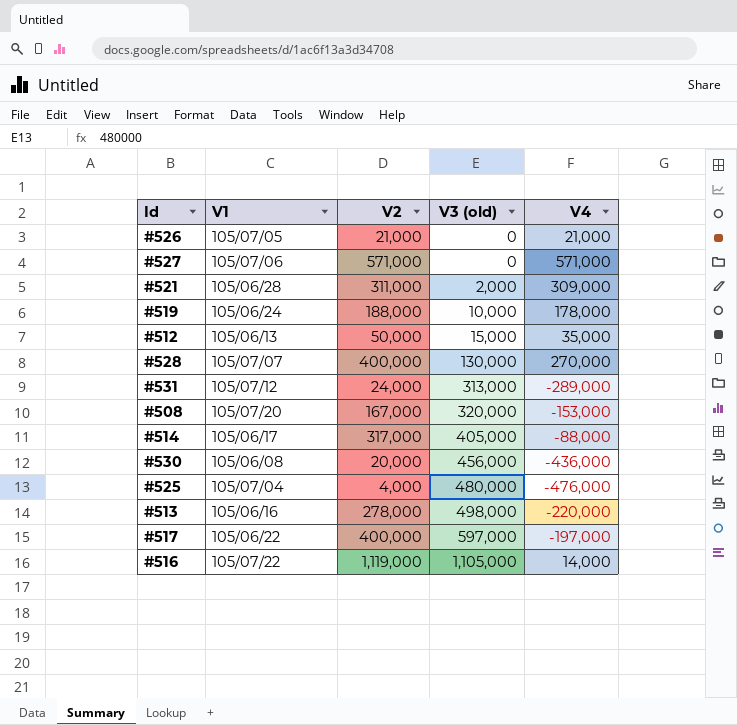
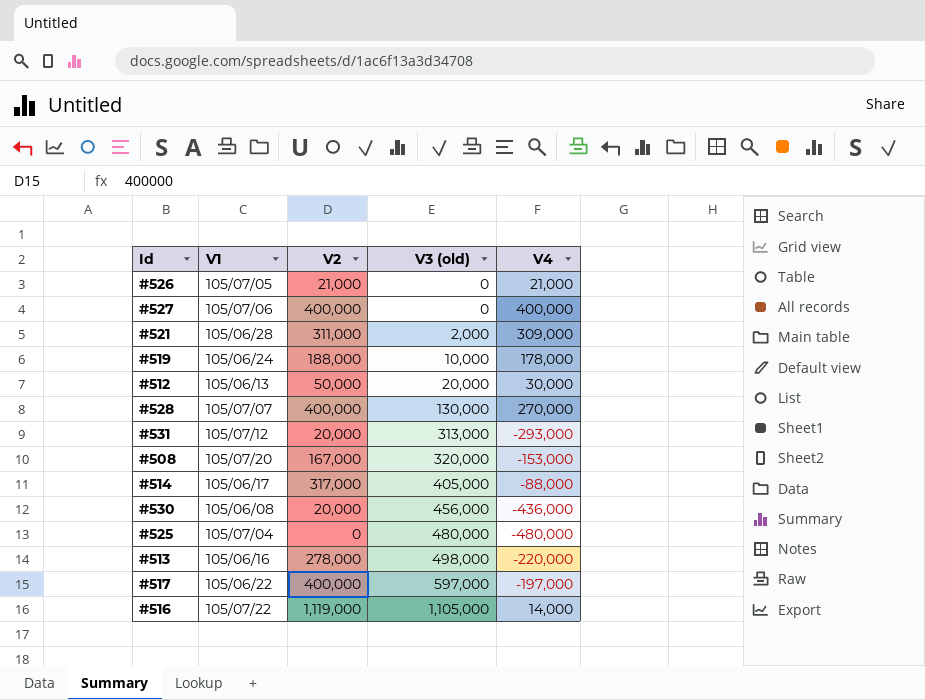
#527 | V2: 571,000 -> 400,000
#527 | V4: 571,000 -> 400,000
#512 | V3 (old): 15,000 -> 20,000
#512 | V4: 35,000 -> 30,000
#531 | V2: 24,000 -> 20,000
#531 | V4: -289,000 -> -293,000
#525 | V2: 4,000 -> 0
#525 | V4: -476,000 -> -480,000

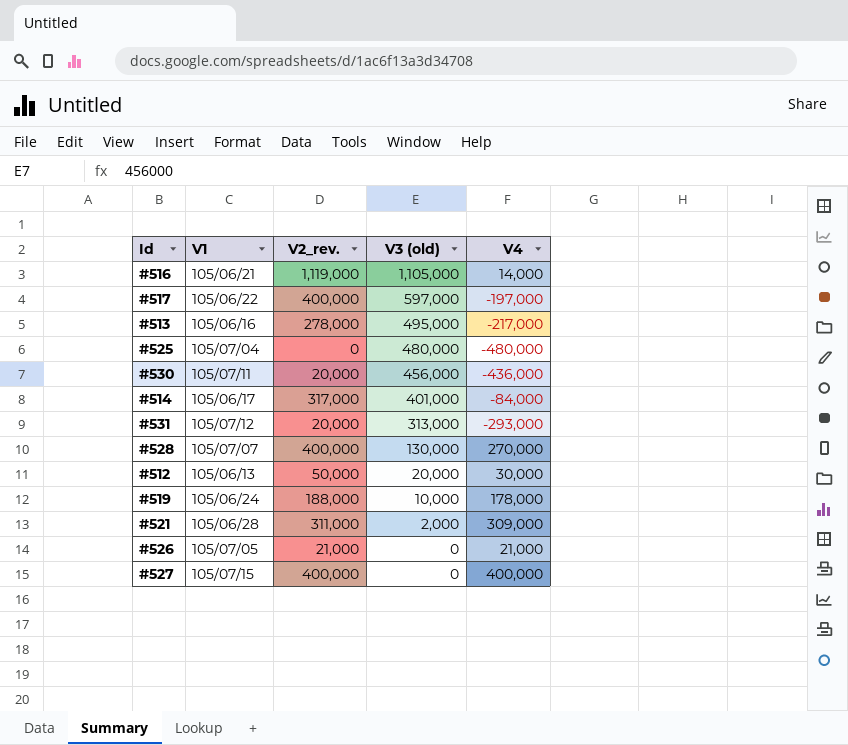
row order: V3 (old) ascending -> V3 (old) descending
column name: V2 -> V2_rev.
row #508: 105/07/20 | 167,000 | 320,000 | -153,000 -> none
#516 | V1: 105/07/22 -> 105/06/21
#513 | V3 (old): 498,000 -> 495,000
#513 | V4: -220,000 -> -217,000
#530 | V1: 105/06/08 -> 105/07/11
#514 | V3 (old): 405,000 -> 401,000
#514 | V4: -88,000 -> -84,000
#527 | V1: 105/07/06 -> 105/07/15

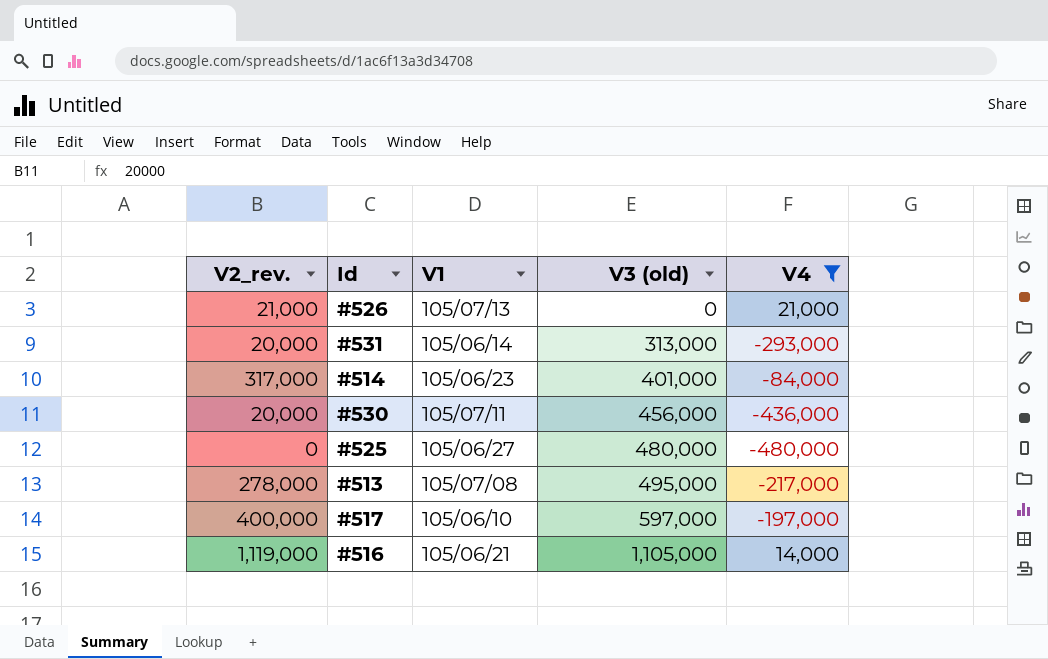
filter: none -> V4 <= 21,000
row order: V3 (old) descending -> V3 (old) ascending
column V2_rev. | position: 3 -> 1
#526 | V1: 105/07/05 -> 105/07/13
#531 | V1: 105/07/12 -> 105/06/14
#514 | V1: 105/06/17 -> 105/06/23
#525 | V1: 105/07/04 -> 105/06/27
#513 | V1: 105/06/16 -> 105/07/08
#517 | V1: 105/06/22 -> 105/06/10

